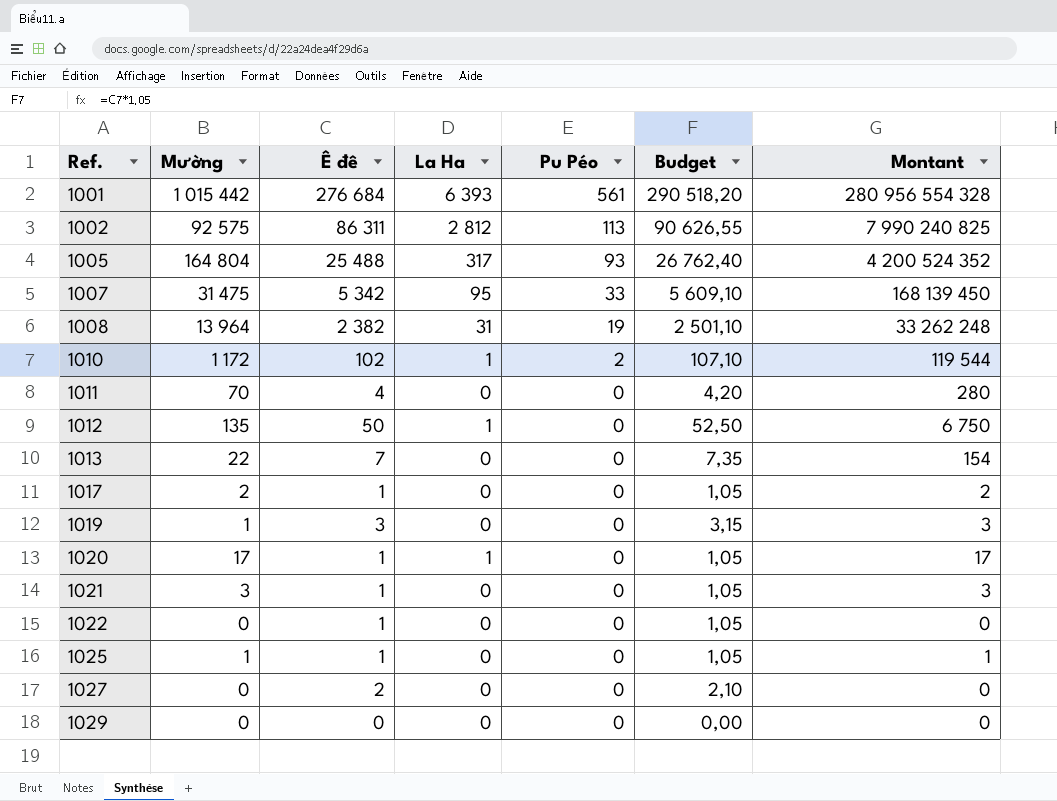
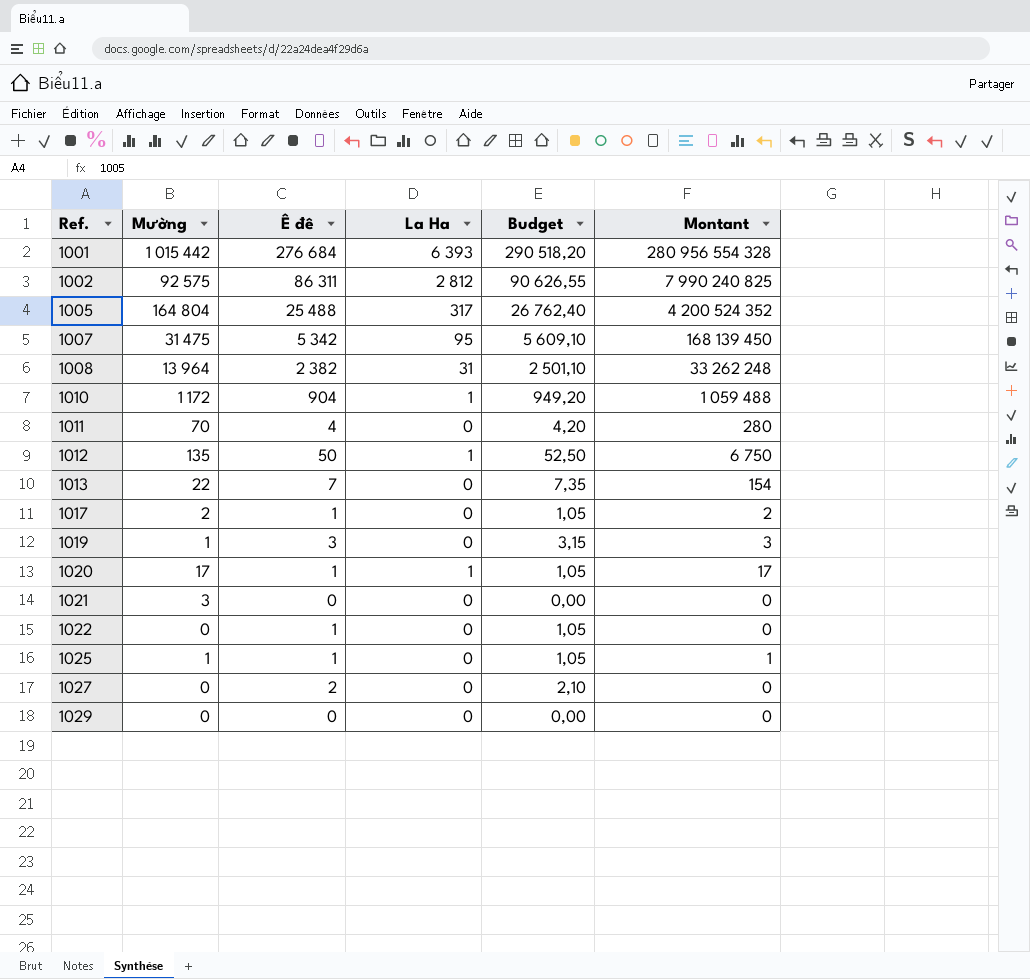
column Pu Péo | position: 5 -> none
1010 | Ê đê: 102 -> 904
1010 | Budget: 107,10 -> 949,20
1010 | Montant: 119 544 -> 1 059 488
1021 | Ê đê: 1 -> 0
1021 | Budget: 1,05 -> 0,00
1021 | Montant: 3 -> 0

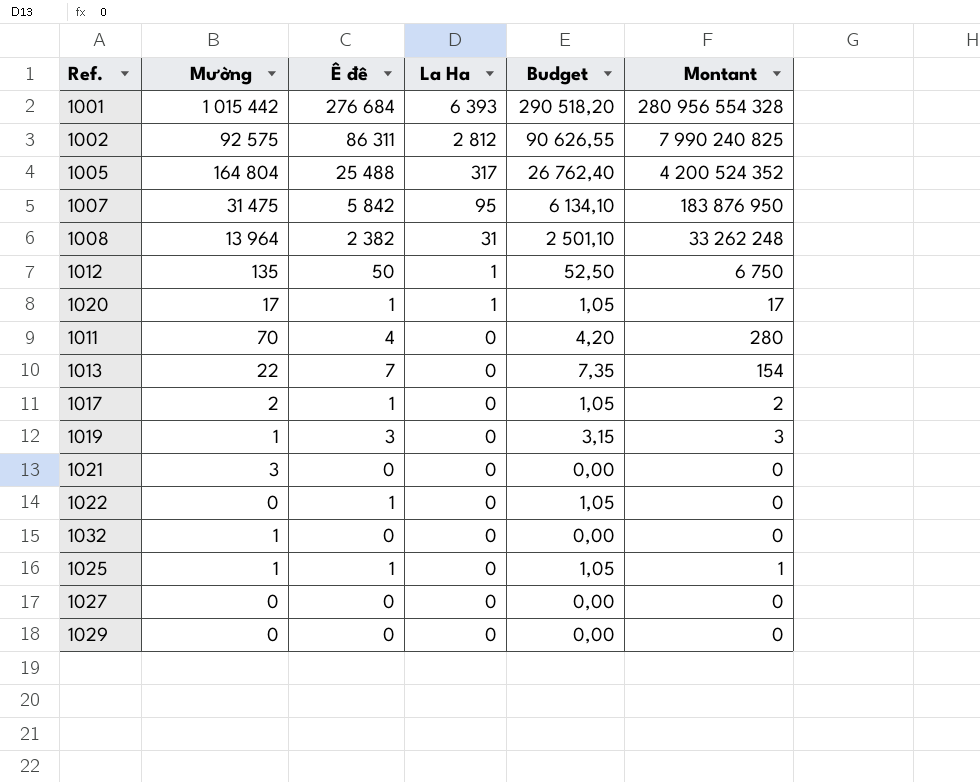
row order: Ref. ascending -> La Ha descending
row 1010: 1 172 | 904 | 1 | 949,20 | 1 059 488 -> none
1007 | Ê đê: 5 342 -> 5 842
1007 | Budget: 5 609,10 -> 6 134,10
1007 | Montant: 168 139 450 -> 183 876 950
row 1032: none -> 1 | 0 | 0 | 0,00 | 0
1027 | Ê đê: 2 -> 0
1027 | Budget: 2,10 -> 0,00

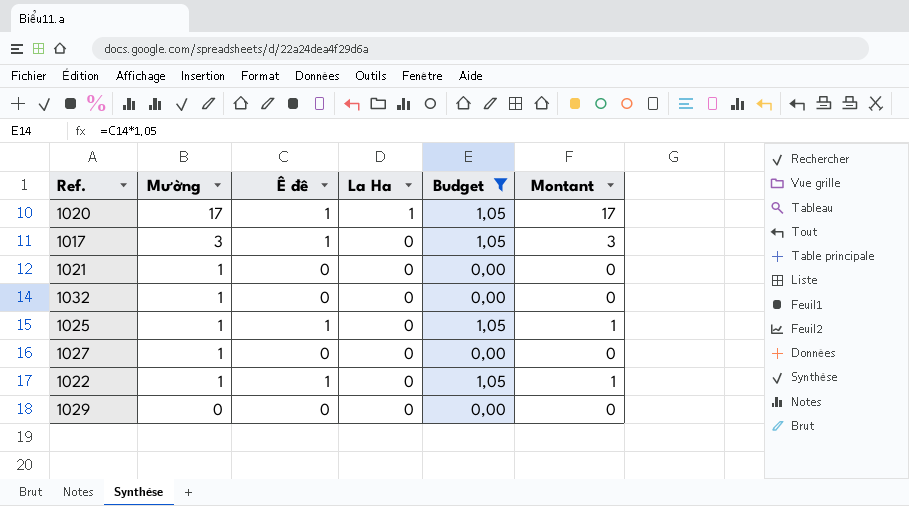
filter: none -> Budget <= 1,05
row order: La Ha descending -> Mường descending
1017 | Mường: 2 -> 3
1017 | Montant: 2 -> 3
1021 | Mường: 3 -> 1
1027 | Mường: 0 -> 1
1022 | Mường: 0 -> 1
1022 | Montant: 0 -> 1

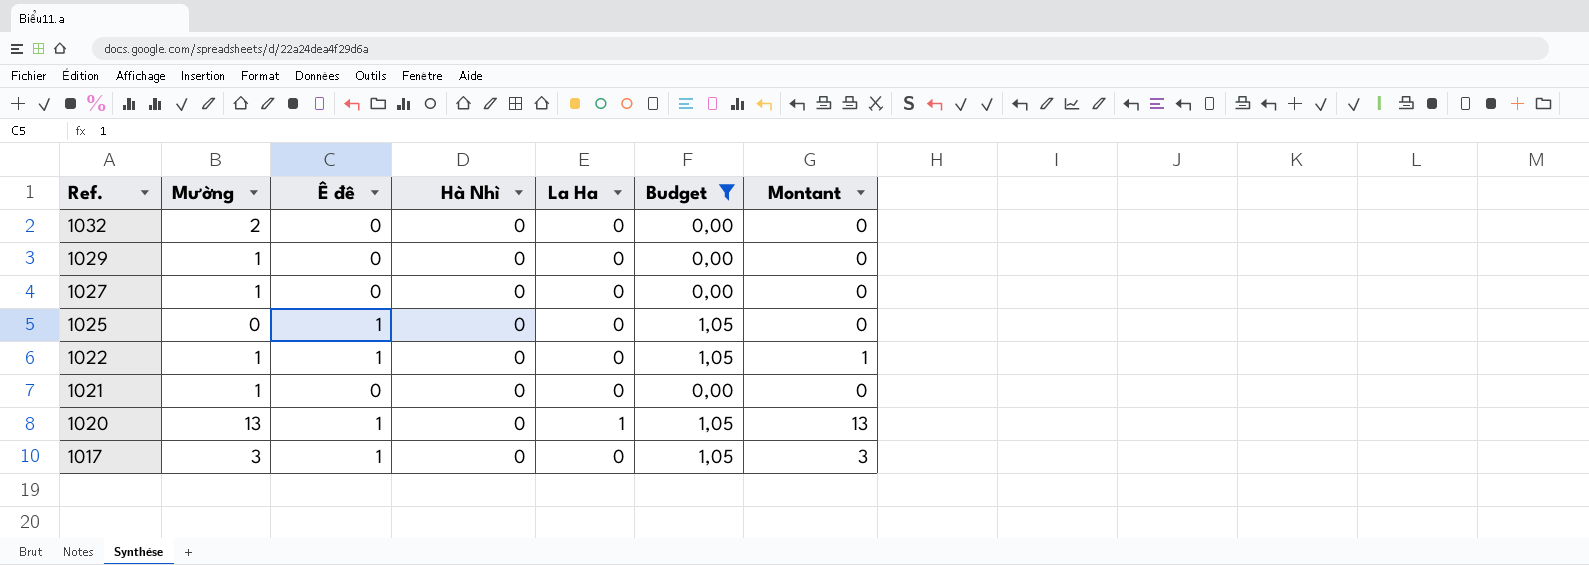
row order: Mường descending -> Ref. descending
column Hà Nhì | position: none -> 4
1032 | Mường: 1 -> 2
1029 | Mường: 0 -> 1
1025 | Mường: 1 -> 0
1025 | Montant: 1 -> 0
1020 | Mường: 17 -> 13
1020 | Montant: 17 -> 13

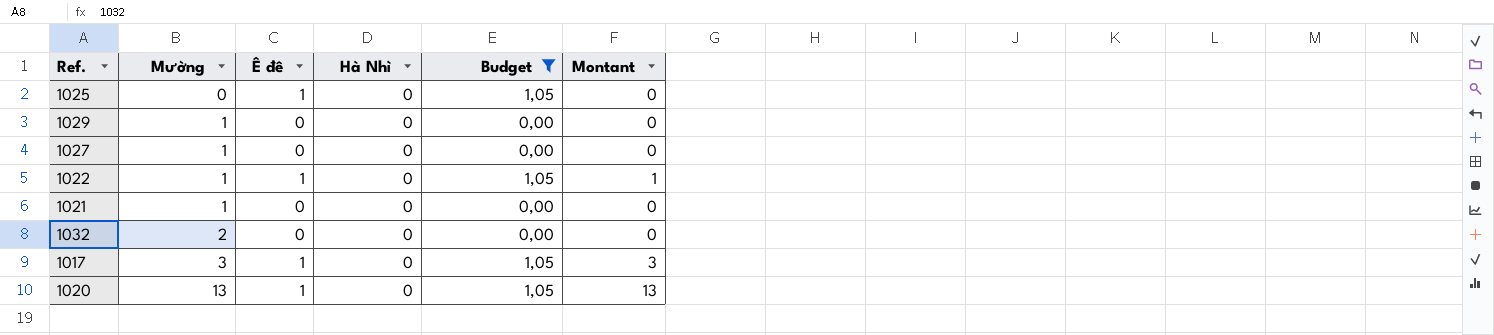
row order: Ref. descending -> Mường ascending
column La Ha | position: 5 -> none

